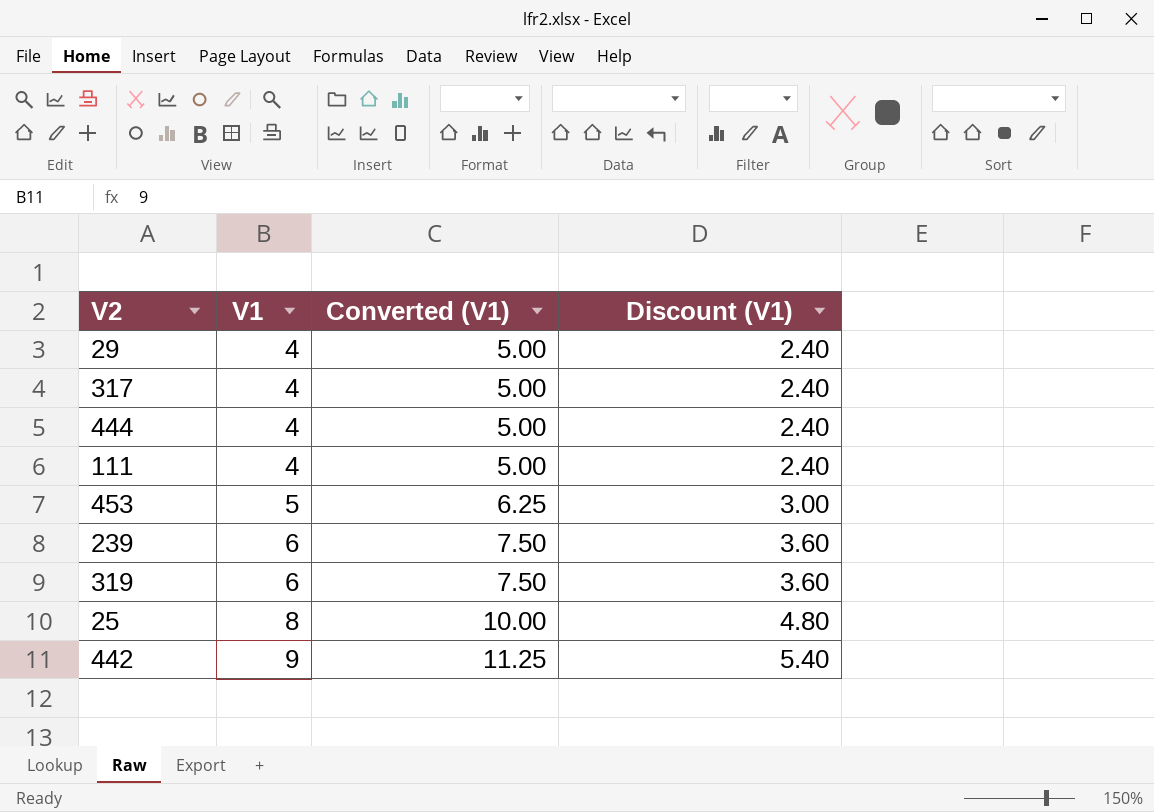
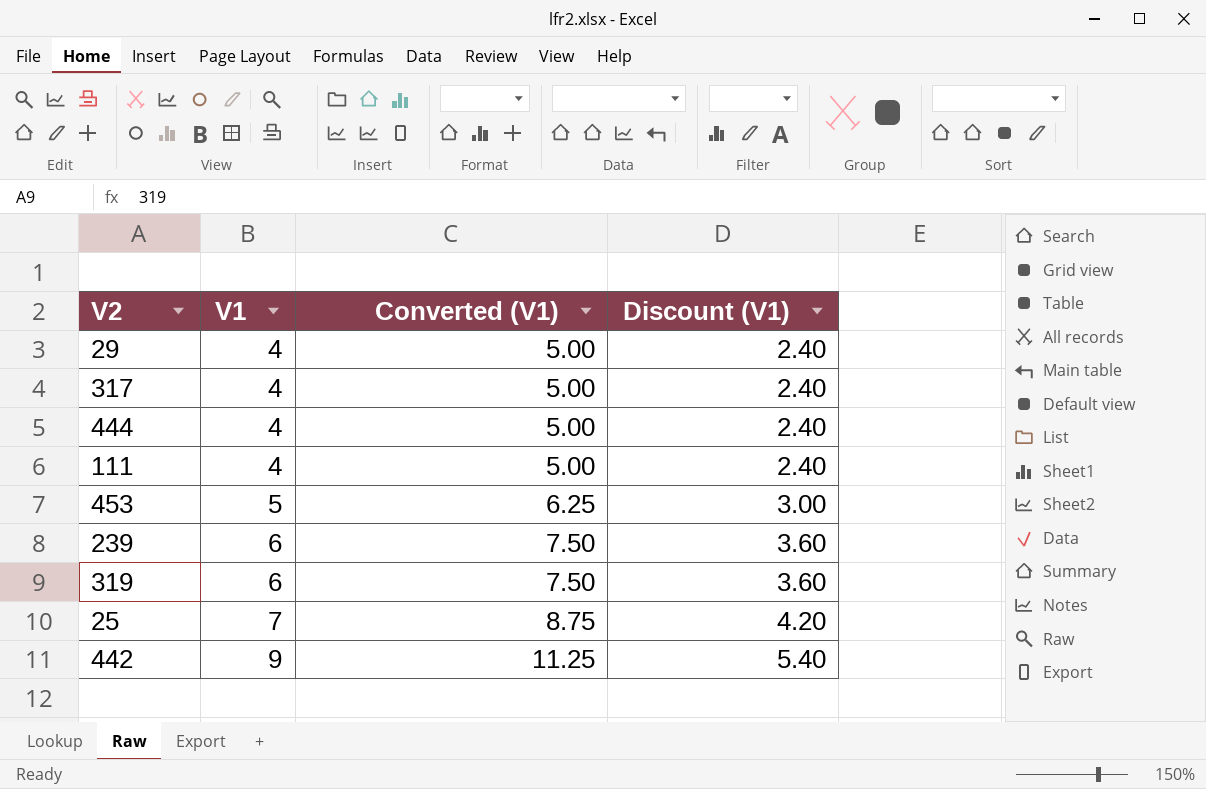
25 | V1: 8 -> 7
25 | Converted (V1): 10.00 -> 8.75
25 | Discount (V1): 4.80 -> 4.20

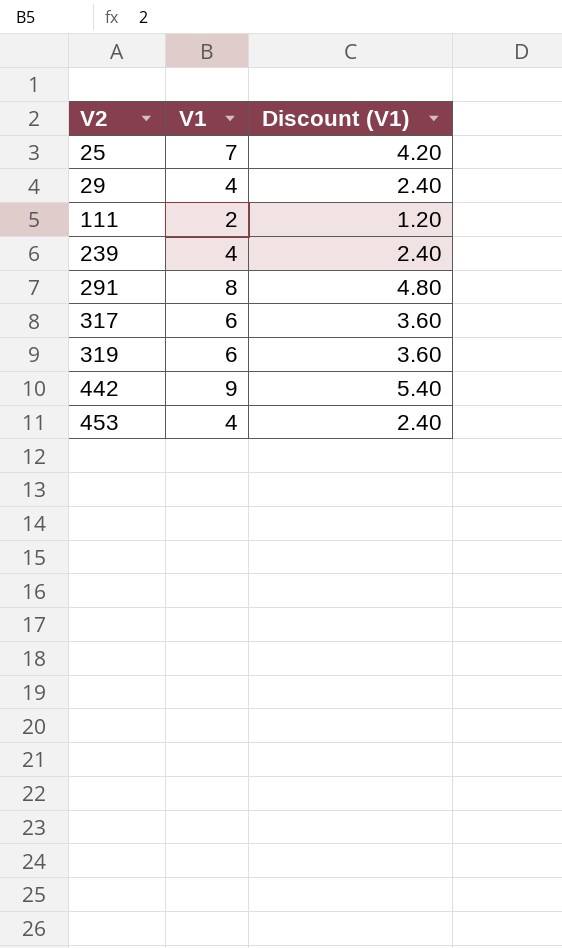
row order: V1 ascending -> V2 ascending
column Converted (V1) | formula: [V1] * 1.25 -> none
row 444: 4 | 5.00 | 2.40 -> none
111 | V1: 4 -> 2
111 | Discount (V1): 2.40 -> 1.20
239 | V1: 6 -> 4
239 | Discount (V1): 3.60 -> 2.40
row 291: none -> 8 | 4.80
317 | V1: 4 -> 6
317 | Discount (V1): 2.40 -> 3.60
453 | V1: 5 -> 4
453 | Discount (V1): 3.00 -> 2.40

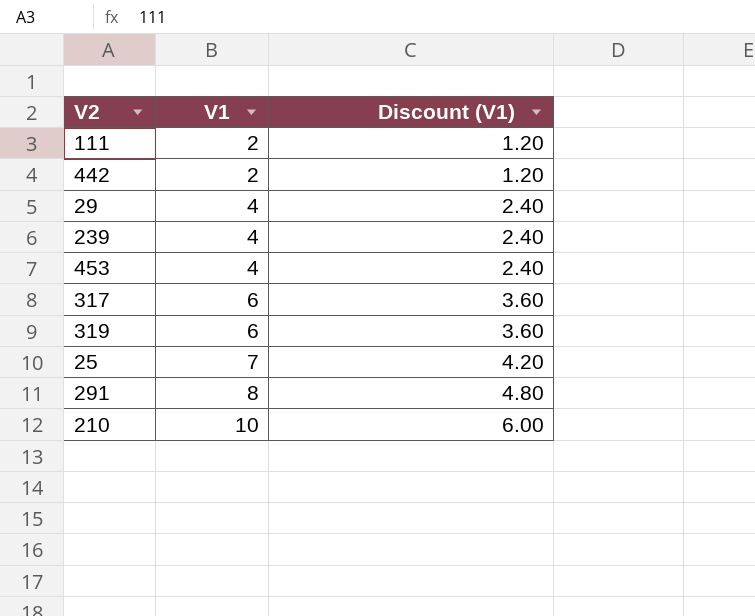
row order: V2 ascending -> V1 ascending
442 | V1: 9 -> 2
442 | Discount (V1): 5.40 -> 1.20
row 210: none -> 10 | 6.00

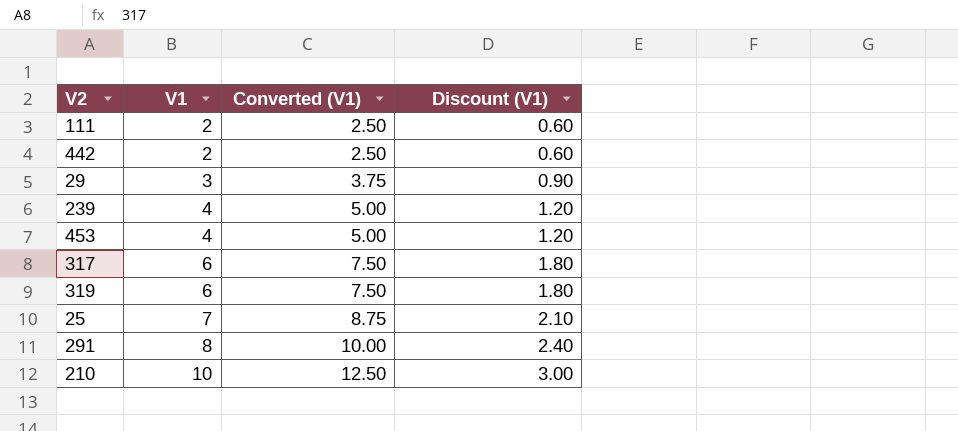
column Converted (V1) | formula: none -> [V1] * 1.25
column Discount (V1) | formula: [V1] * 0.6 -> [V1] * 0.3
29 | V1: 4 -> 3

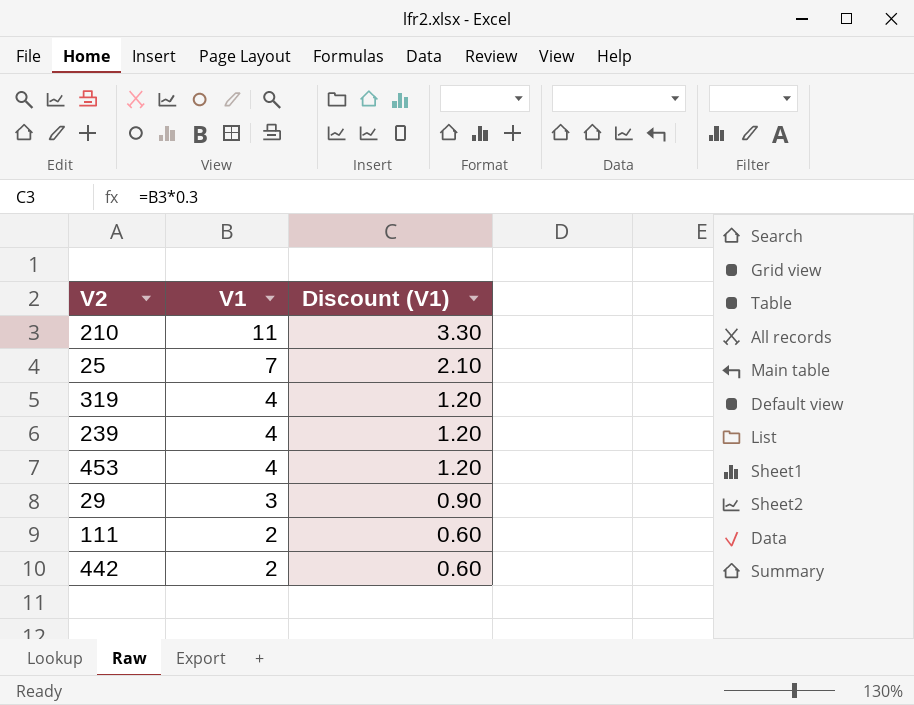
row order: V1 ascending -> V1 descending
column Converted (V1) | formula: [V1] * 1.25 -> none
row 317: 6 | 7.50 | 1.80 -> none
row 291: 8 | 10.00 | 2.40 -> none
210 | V1: 10 -> 11
210 | Discount (V1): 3.00 -> 3.30
319 | V1: 6 -> 4
319 | Discount (V1): 1.80 -> 1.20

